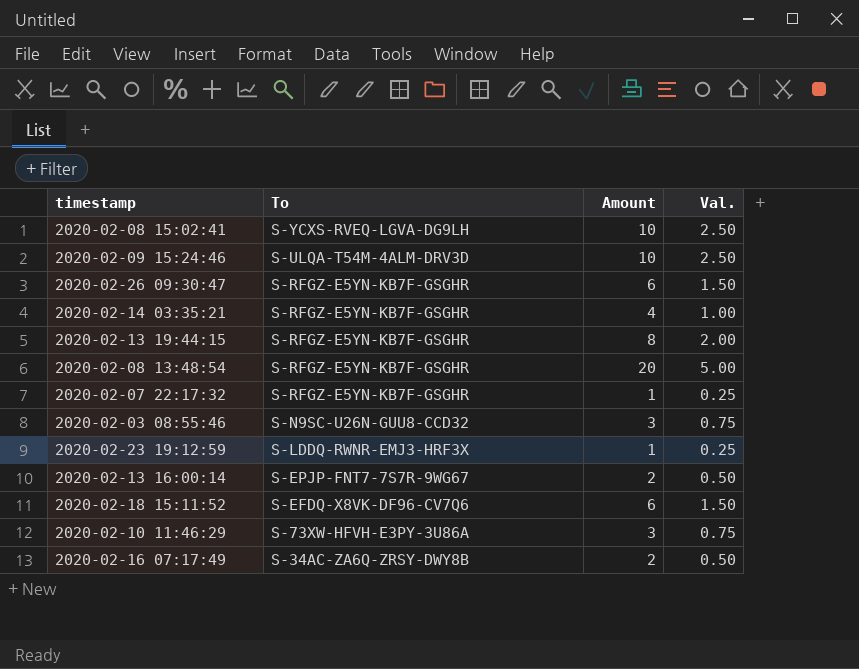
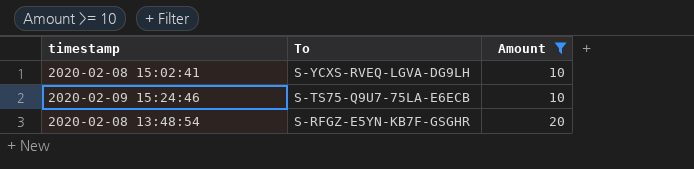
filter: none -> Amount >= 10
column Val. | formula: [Amount] * 0.25 -> none
2020-02-09 15:24:46 | To: S-ULQA-T54M-4ALM-DRV3D -> S-TS75-Q9U7-75LA-E6ECB

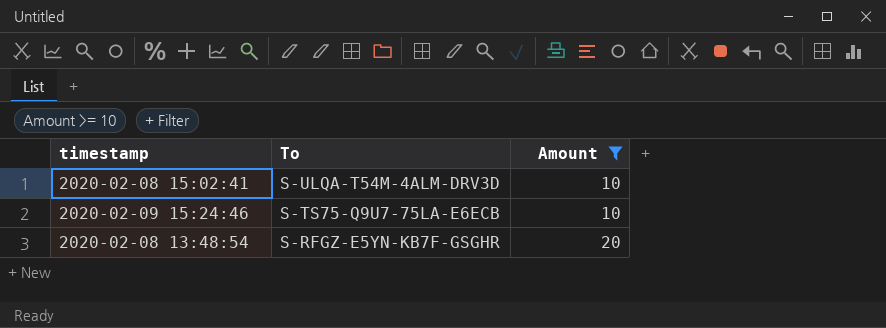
2020-02-08 15:02:41 | To: S-YCXS-RVEQ-LGVA-DG9LH -> S-ULQA-T54M-4ALM-DRV3D

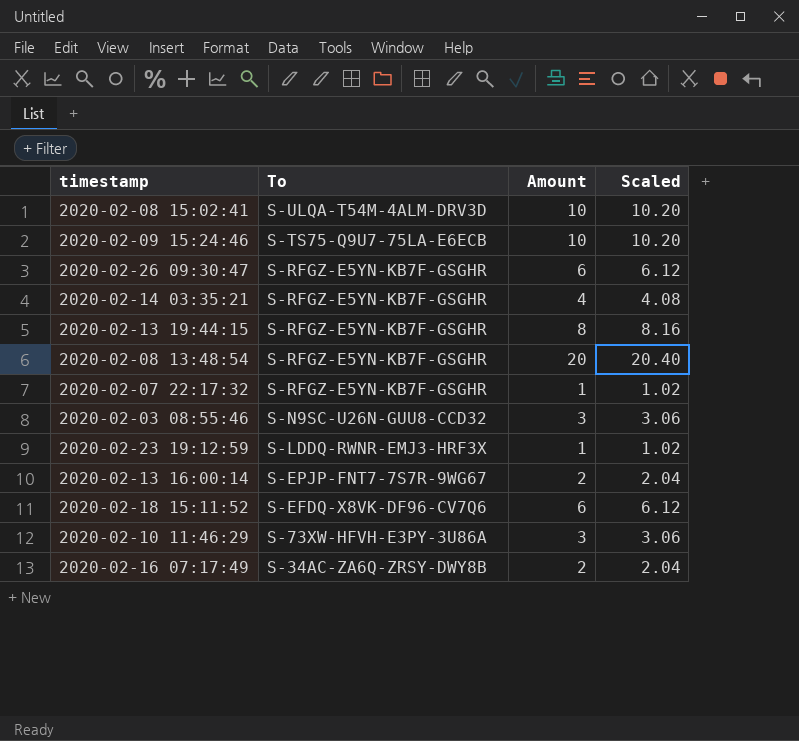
filter: Amount >= 10 -> none
column Scaled | formula: none -> [Amount] * 1.02

